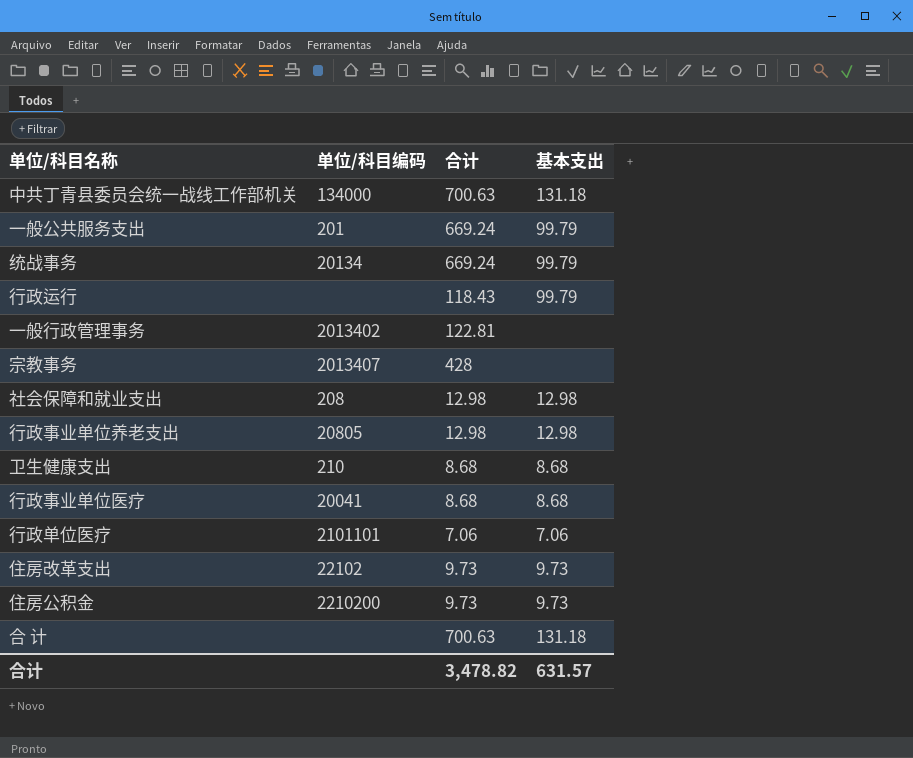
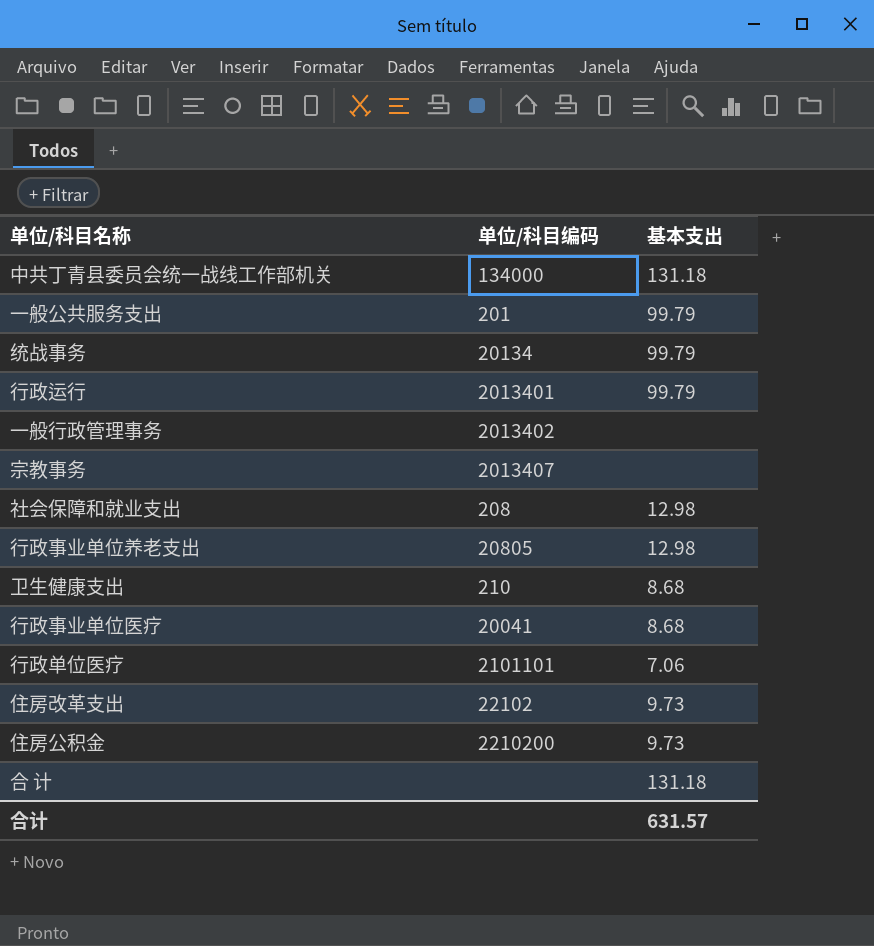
column 合计 | position: 3 -> none
行政运行 | 单位/科目编码: none -> 2013401

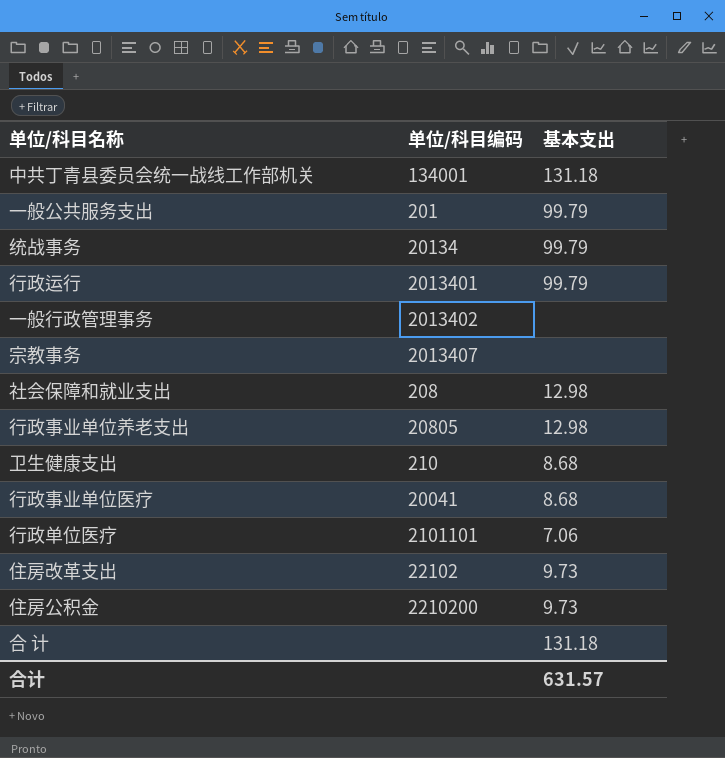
中共丁青县委员会统一战线工作部机关 | 单位/科目编码: 134000 -> 134001

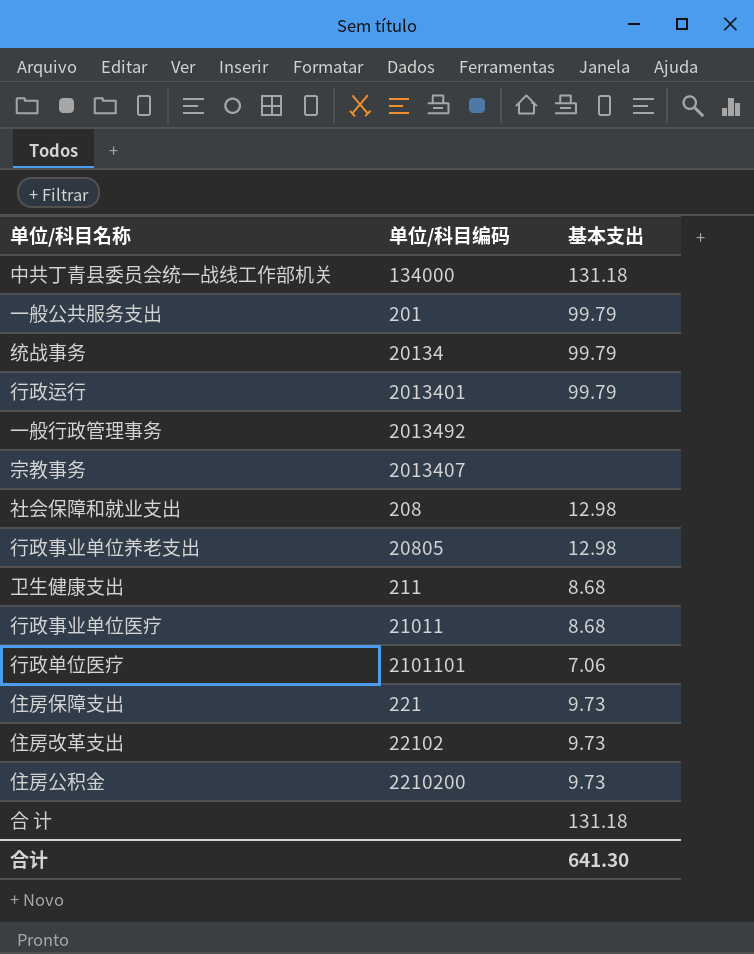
中共丁青县委员会统一战线工作部机关 | 单位/科目编码: 134001 -> 134000
一般行政管理事务 | 单位/科目编码: 2013402 -> 2013492
卫生健康支出 | 单位/科目编码: 210 -> 211
行政事业单位医疗 | 单位/科目编码: 20041 -> 21011
row 住房保障支出: none -> 221 | 9.73
合计 | 基本支出: 631.57 -> 641.30

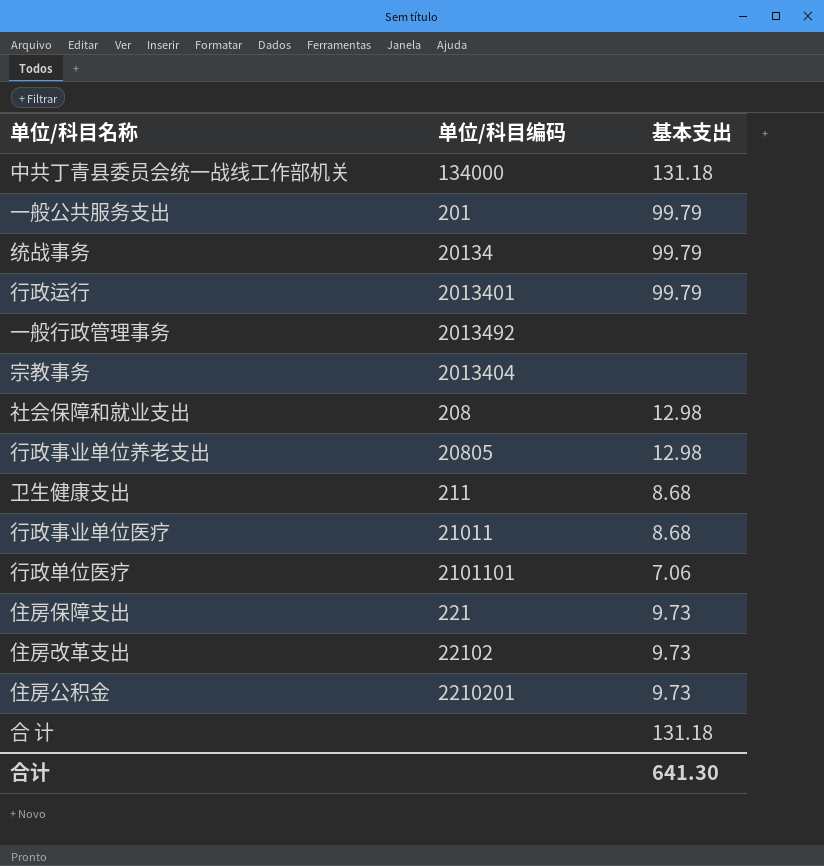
宗教事务 | 单位/科目编码: 2013407 -> 2013404
住房公积金 | 单位/科目编码: 2210200 -> 2210201

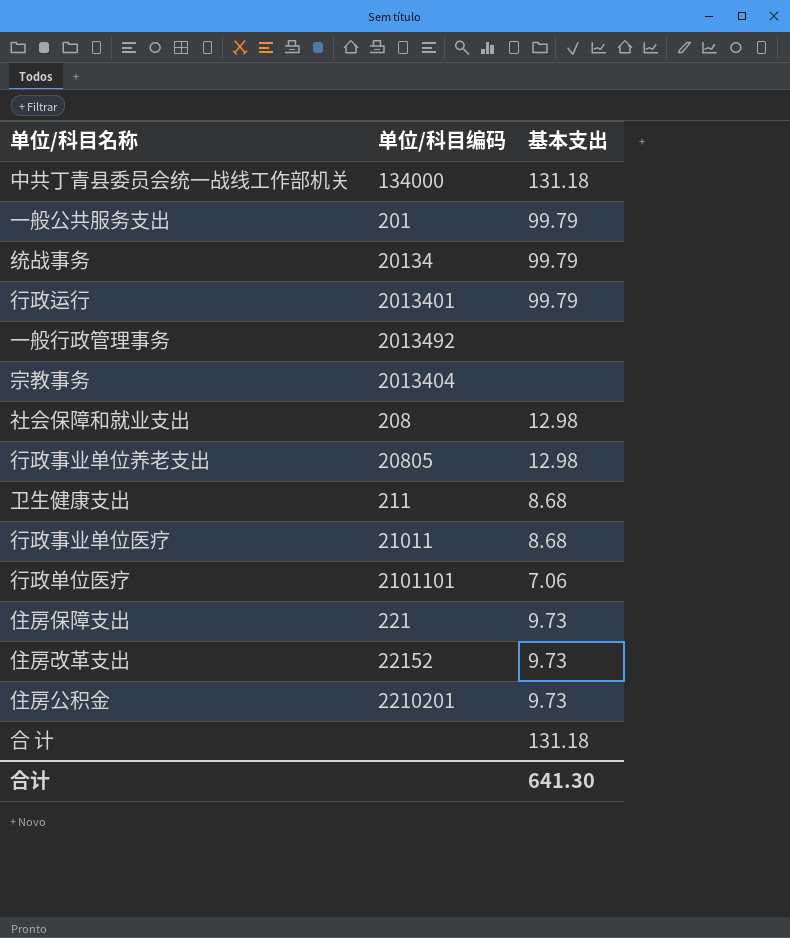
住房改革支出 | 单位/科目编码: 22102 -> 22152

